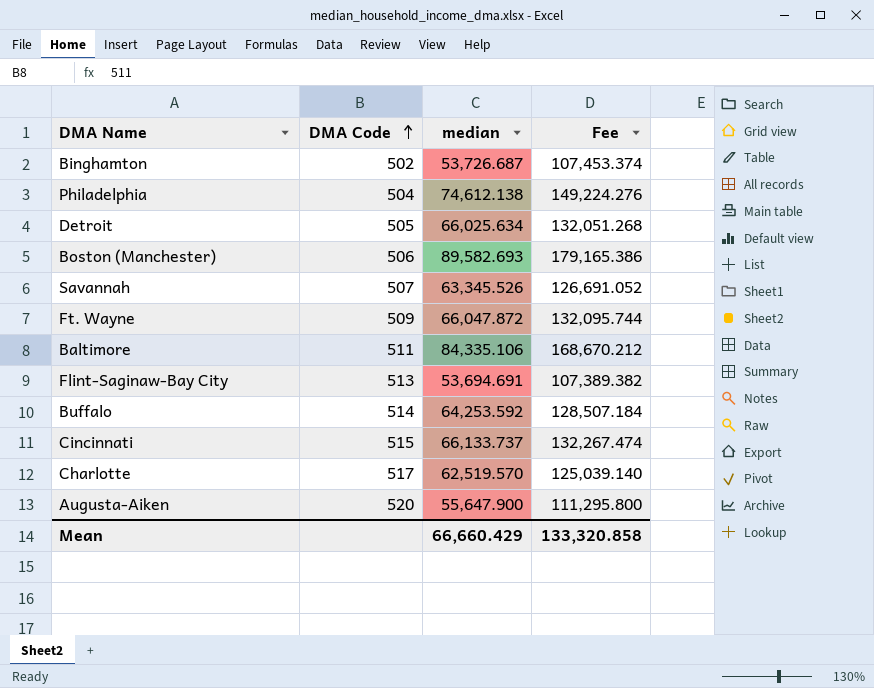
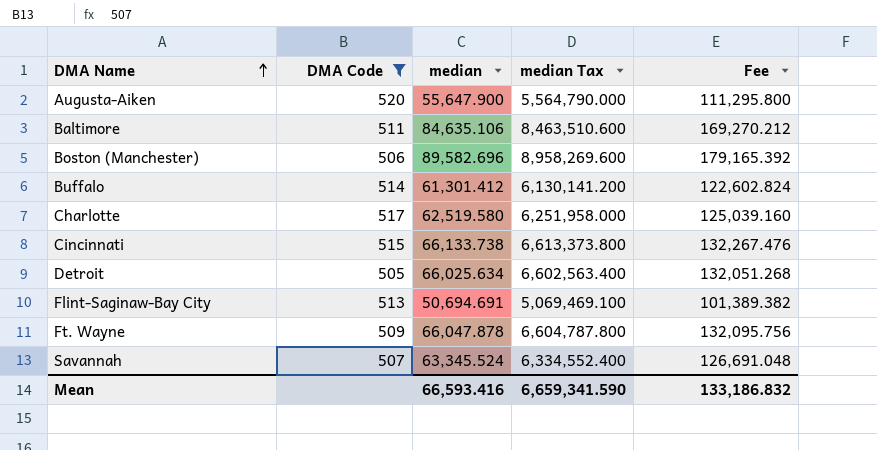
filter: none -> DMA Code >= 505
row order: DMA Code ascending -> DMA Name ascending
column median Tax | formula: none -> [median] * 100
Baltimore | median: 84,335.106 -> 84,635.106
Baltimore | Fee: 168,670.212 -> 169,270.212
Boston (Manchester) | median: 89,582.693 -> 89,582.696
Boston (Manchester) | Fee: 179,165.386 -> 179,165.392
Buffalo | median: 64,253.592 -> 61,301.412
Buffalo | Fee: 128,507.184 -> 122,602.824
Charlotte | median: 62,519.570 -> 62,519.580
Charlotte | Fee: 125,039.140 -> 125,039.160
Cincinnati | median: 66,133.737 -> 66,133.738
Cincinnati | Fee: 132,267.474 -> 132,267.476
Flint-Saginaw-Bay City | median: 53,694.691 -> 50,694.691
Flint-Saginaw-Bay City | Fee: 107,389.382 -> 101,389.382
Ft. Wayne | median: 66,047.872 -> 66,047.878
Ft. Wayne | Fee: 132,095.744 -> 132,095.756
Savannah | median: 63,345.526 -> 63,345.524
Savannah | Fee: 126,691.052 -> 126,691.048
Mean | median: 66,660.429 -> 66,593.416
Mean | Fee: 133,320.858 -> 133,186.832

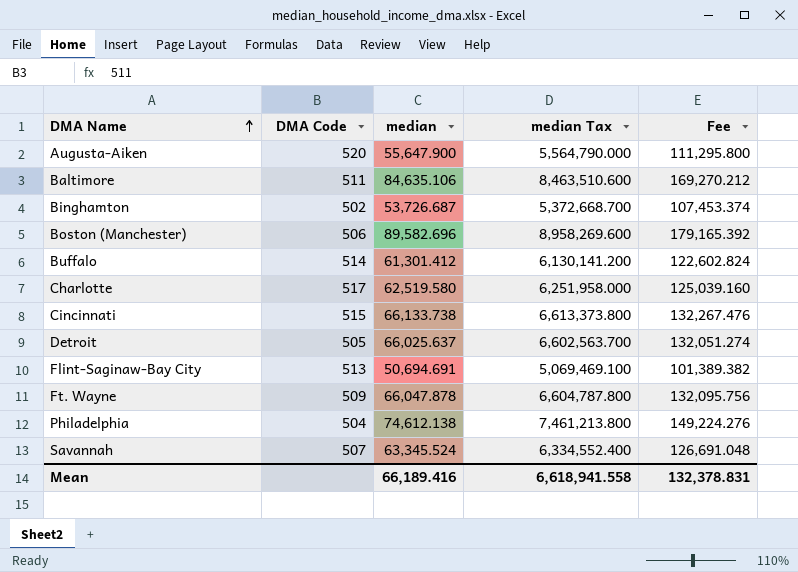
filter: DMA Code >= 505 -> none
Detroit | median: 66,025.634 -> 66,025.637
Detroit | median Tax: 6,602,563.400 -> 6,602,563.700
Detroit | Fee: 132,051.268 -> 132,051.274
Mean | median: 66,593.416 -> 66,189.416
Mean | median Tax: 6,659,341.590 -> 6,618,941.558
Mean | Fee: 133,186.832 -> 132,378.831

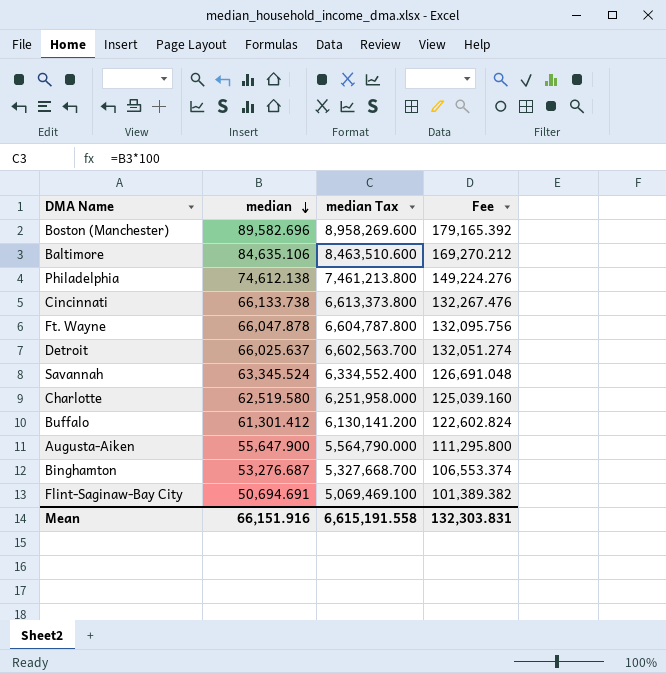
row order: DMA Name ascending -> median descending
column DMA Code | position: 2 -> none
Binghamton | median: 53,726.687 -> 53,276.687
Binghamton | median Tax: 5,372,668.700 -> 5,327,668.700
Binghamton | Fee: 107,453.374 -> 106,553.374
Mean | median: 66,189.416 -> 66,151.916
Mean | median Tax: 6,618,941.558 -> 6,615,191.558
Mean | Fee: 132,378.831 -> 132,303.831

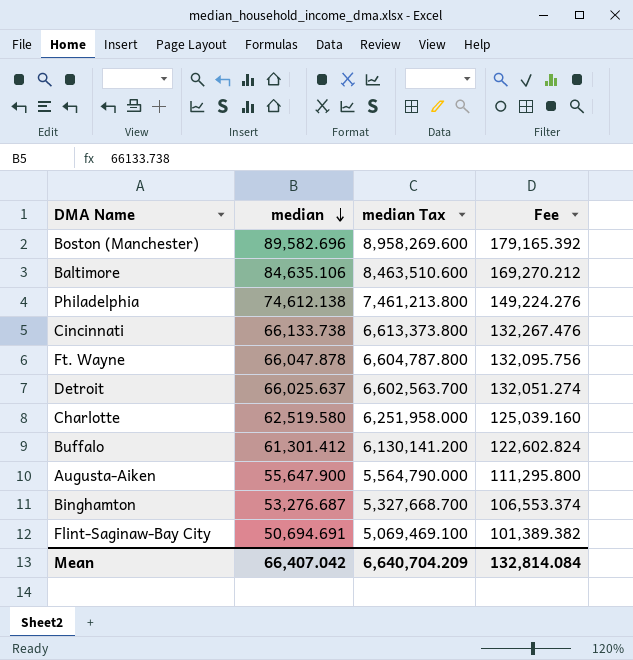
row Savannah: 63,345.524 | 6,334,552.400 | 126,691.048 -> none
Mean | median: 66,151.916 -> 66,407.042
Mean | median Tax: 6,615,191.558 -> 6,640,704.209
Mean | Fee: 132,303.831 -> 132,814.084

